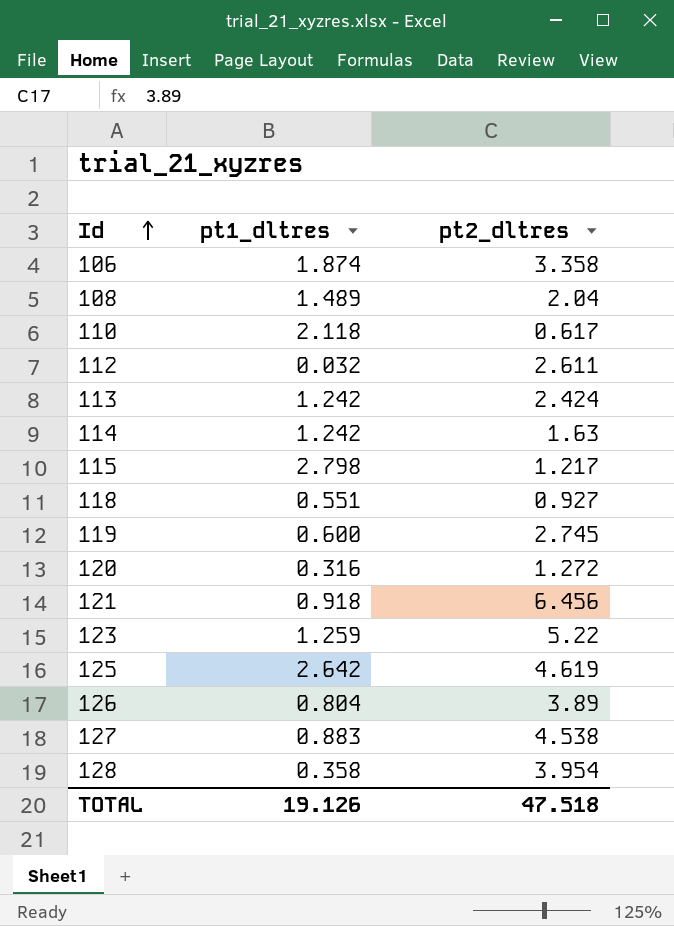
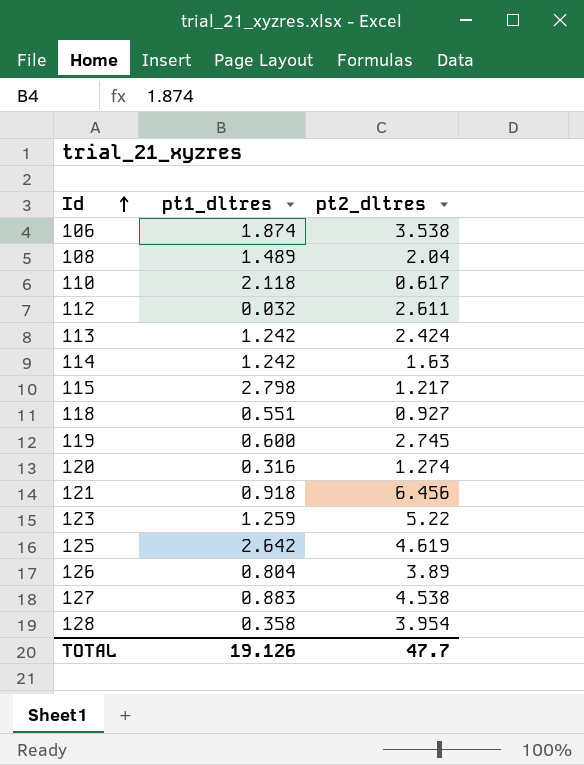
106 | pt2_dltres: 3.358 -> 3.538
120 | pt2_dltres: 1.272 -> 1.274
TOTAL | pt2_dltres: 47.518 -> 47.7

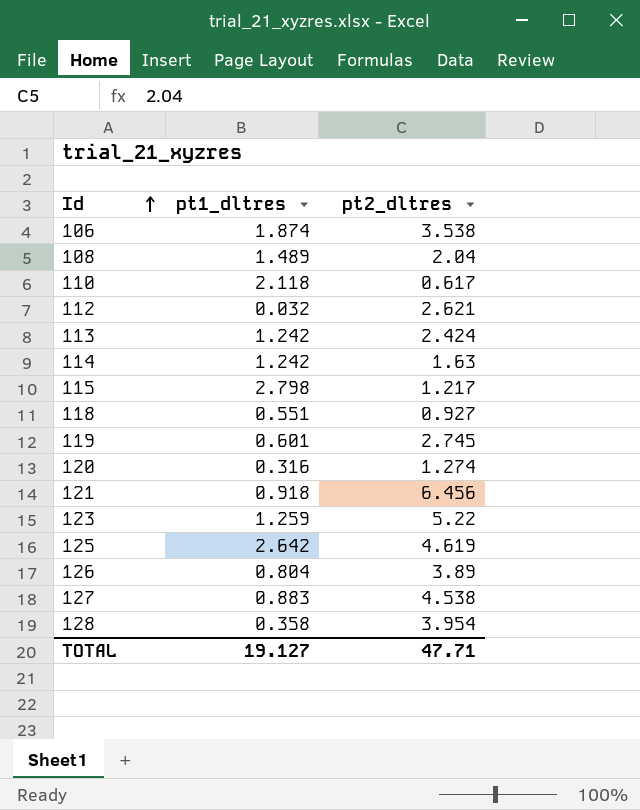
112 | pt2_dltres: 2.611 -> 2.621
119 | pt1_dltres: 0.600 -> 0.601
TOTAL | pt1_dltres: 19.126 -> 19.127
TOTAL | pt2_dltres: 47.7 -> 47.71

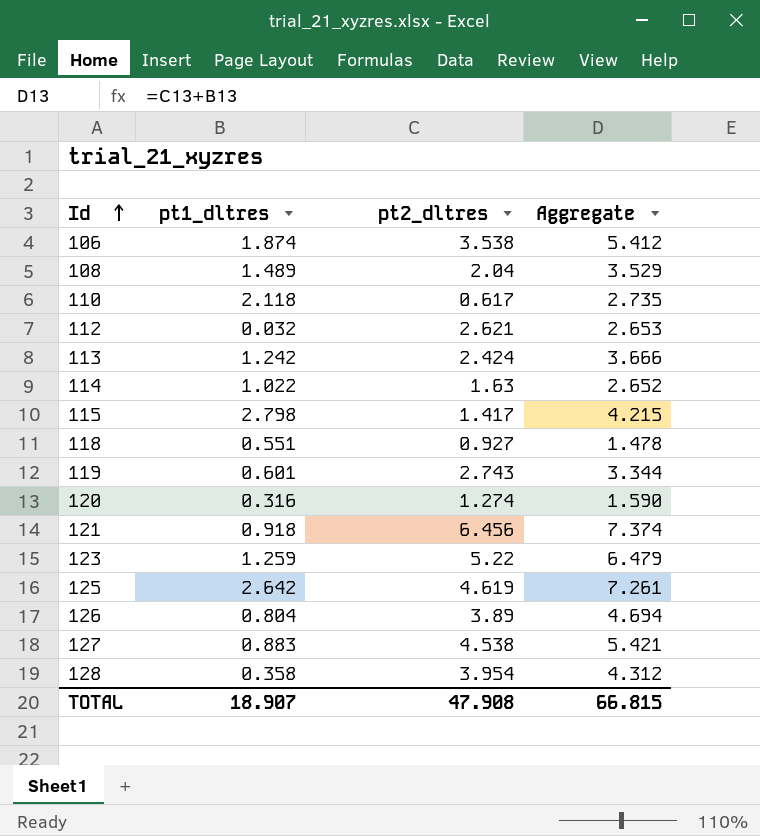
column Aggregate | formula: none -> [pt1_dltres] + [pt2_dltres]
114 | pt1_dltres: 1.242 -> 1.022
115 | pt2_dltres: 1.217 -> 1.417
119 | pt2_dltres: 2.745 -> 2.743
TOTAL | pt1_dltres: 19.127 -> 18.907
TOTAL | pt2_dltres: 47.71 -> 47.908

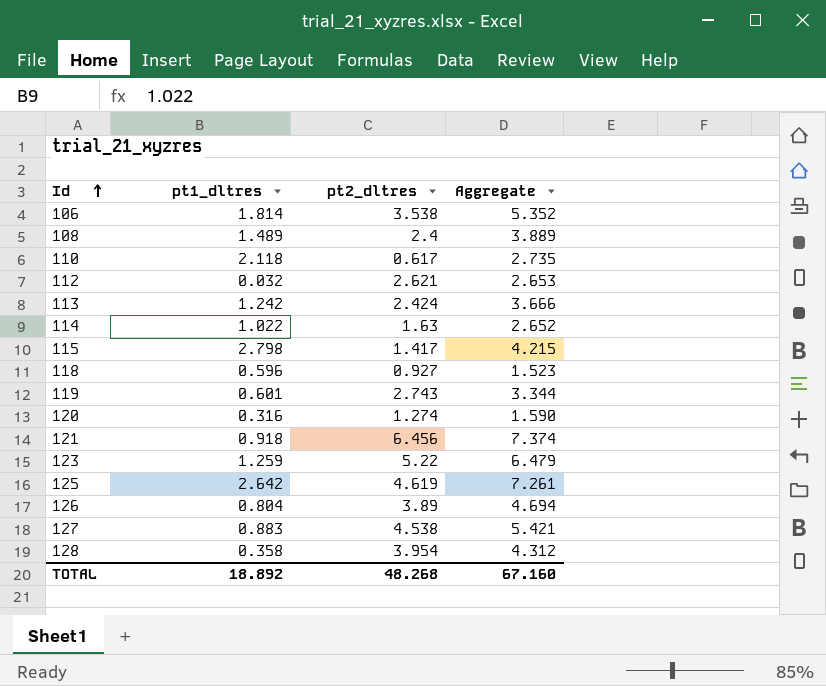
106 | pt1_dltres: 1.874 -> 1.814
106 | Aggregate: 5.412 -> 5.352
108 | pt2_dltres: 2.04 -> 2.4
108 | Aggregate: 3.529 -> 3.889
118 | pt1_dltres: 0.551 -> 0.596
118 | Aggregate: 1.478 -> 1.523
TOTAL | pt1_dltres: 18.907 -> 18.892
TOTAL | pt2_dltres: 47.908 -> 48.268
TOTAL | Aggregate: 66.815 -> 67.160

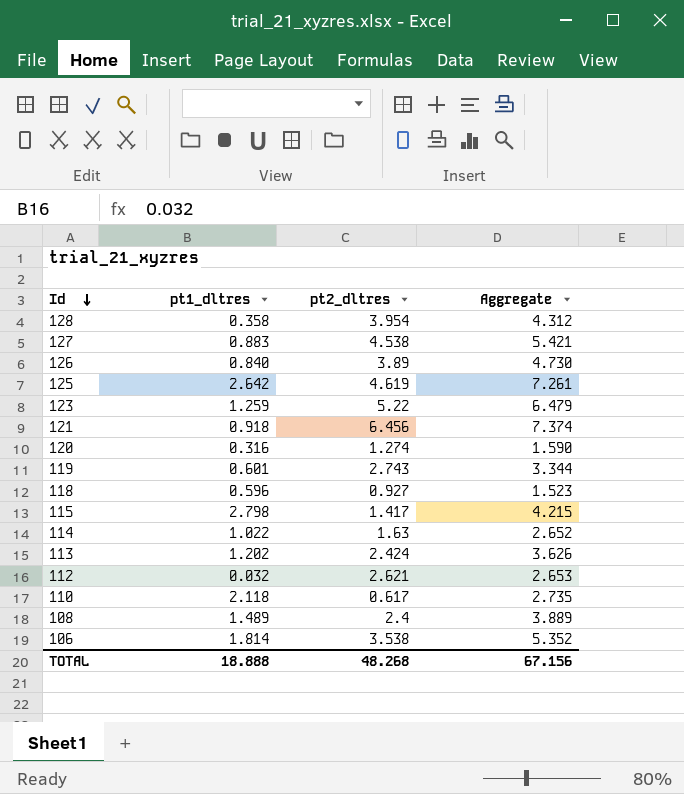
row order: Id ascending -> Id descending
126 | pt1_dltres: 0.804 -> 0.840
126 | Aggregate: 4.694 -> 4.730
113 | pt1_dltres: 1.242 -> 1.202
113 | Aggregate: 3.666 -> 3.626
TOTAL | pt1_dltres: 18.892 -> 18.888
TOTAL | Aggregate: 67.160 -> 67.156

